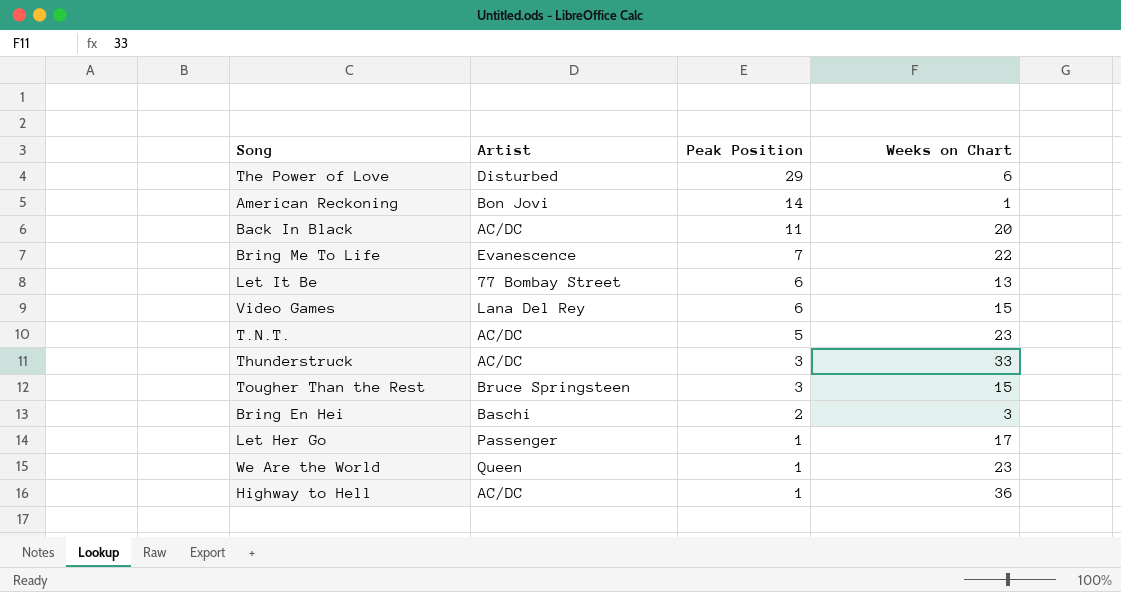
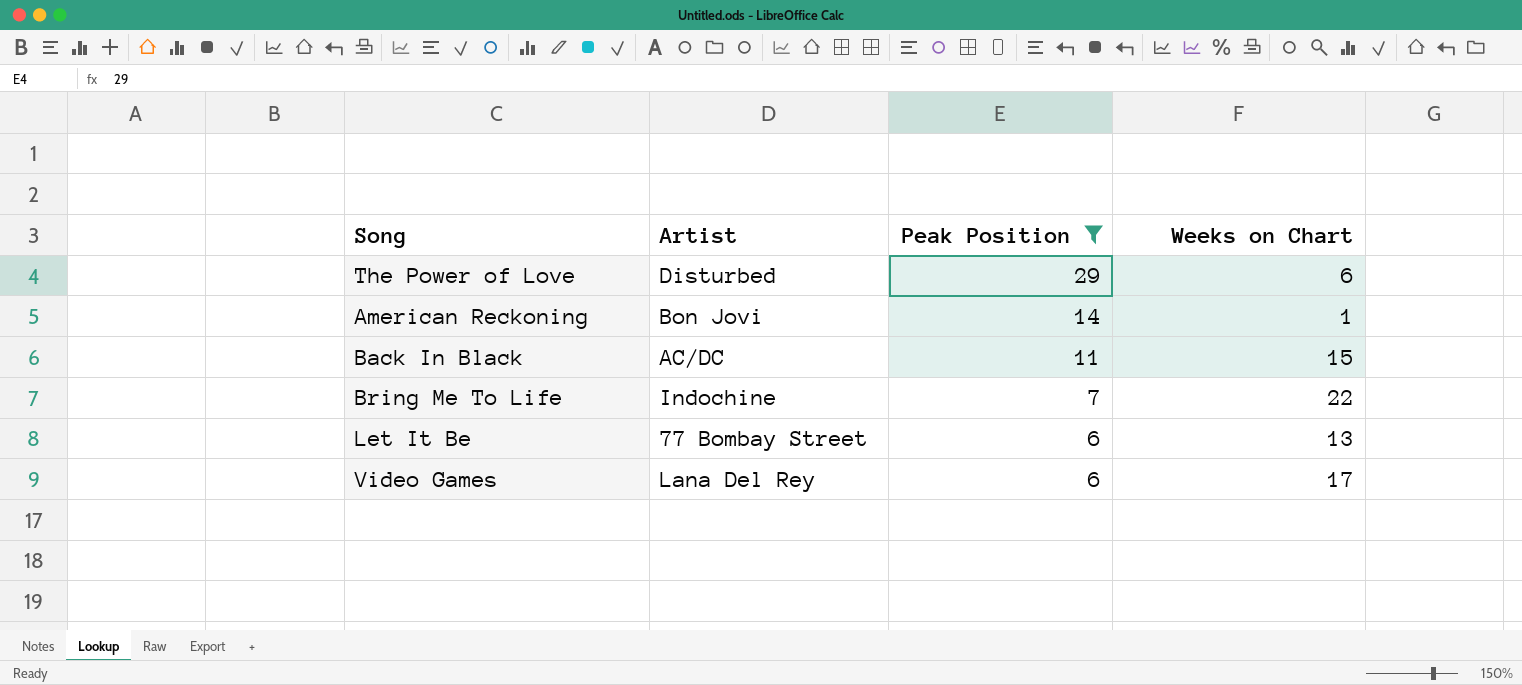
filter: none -> Peak Position >= 6
Back In Black | Weeks on Chart: 20 -> 15
Bring Me To Life | Artist: Evanescence -> Indochine
Video Games | Weeks on Chart: 15 -> 17

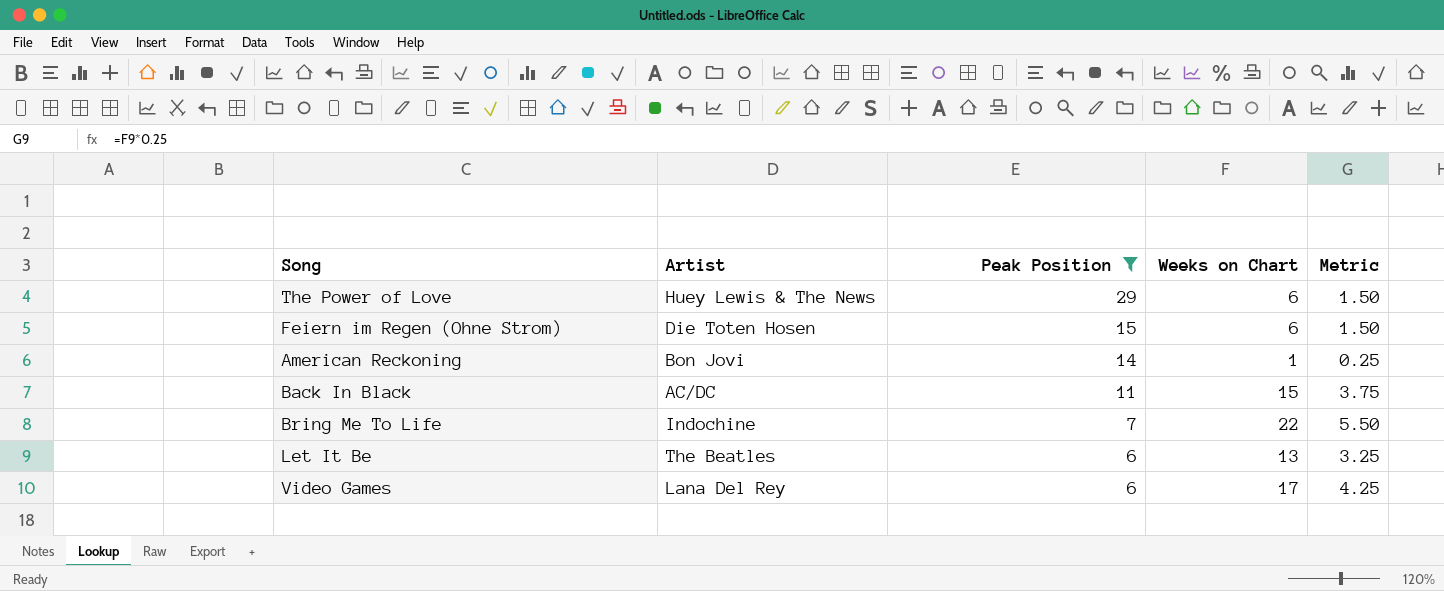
column Metric | formula: none -> [Weeks on Chart] * 0.25
The Power of Love | Artist: Disturbed -> Huey Lewis & The News
row Feiern im Regen (Ohne Strom): none -> Die Toten Hosen | 15 | 6 | 1.50
Let It Be | Artist: 77 Bombay Street -> The Beatles

